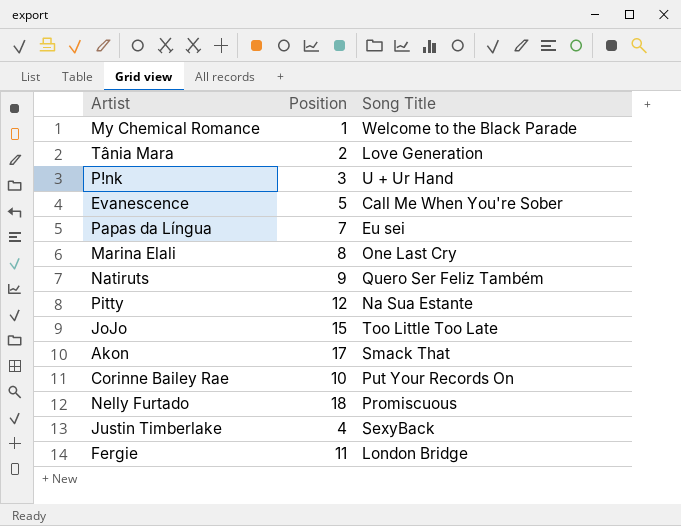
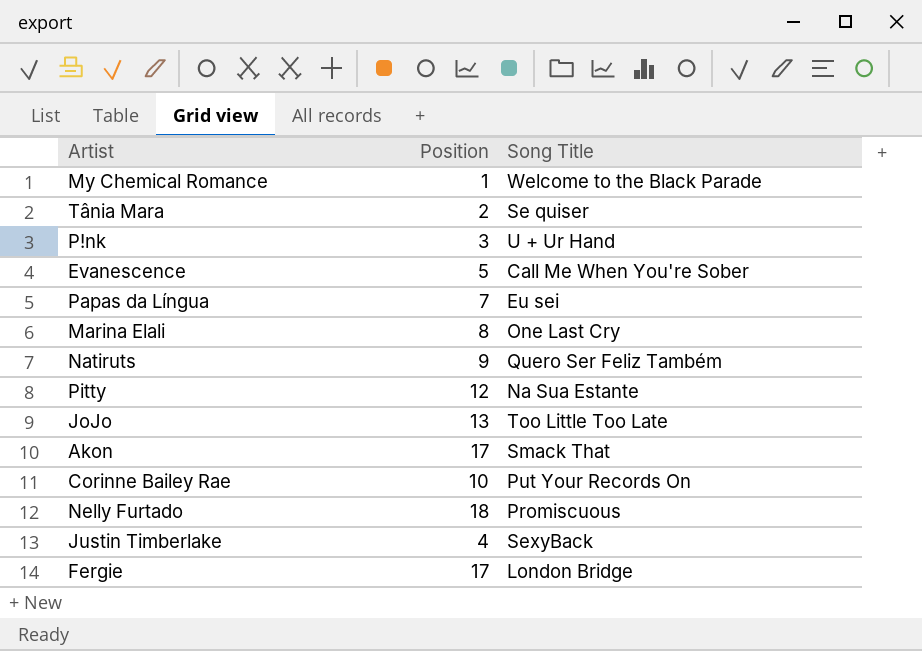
Tânia Mara | Song Title: Love Generation -> Se quiser
JoJo | Position: 15 -> 13
Fergie | Position: 11 -> 17

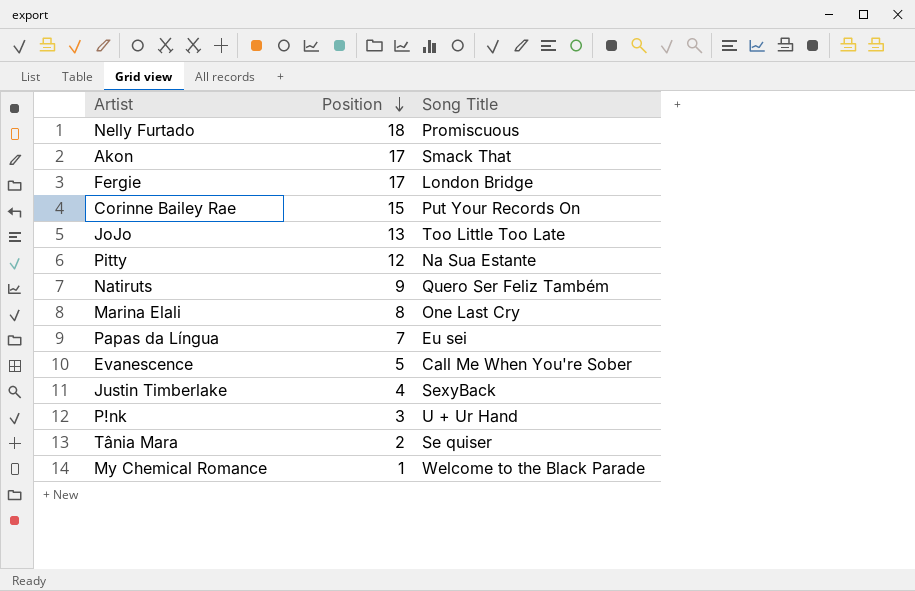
row order: none -> Position descending
Corinne Bailey Rae | Position: 10 -> 15

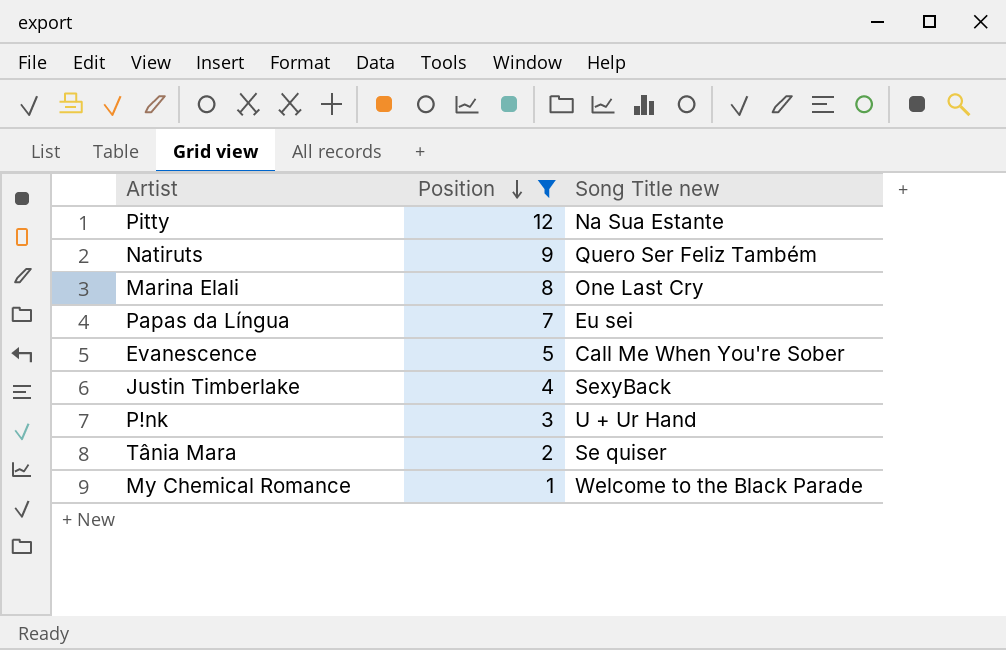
filter: none -> Position <= 12
column name: Song Title -> Song Title new

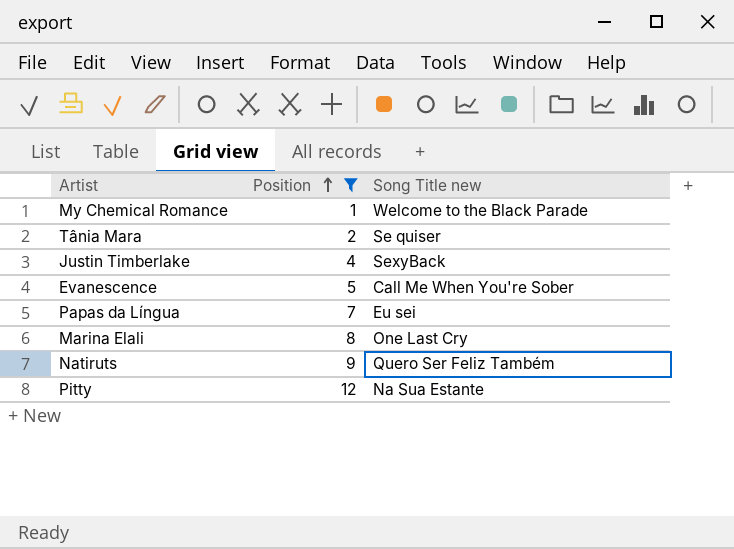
row order: Position descending -> Position ascending
row P!nk: 3 | U + Ur Hand -> none

